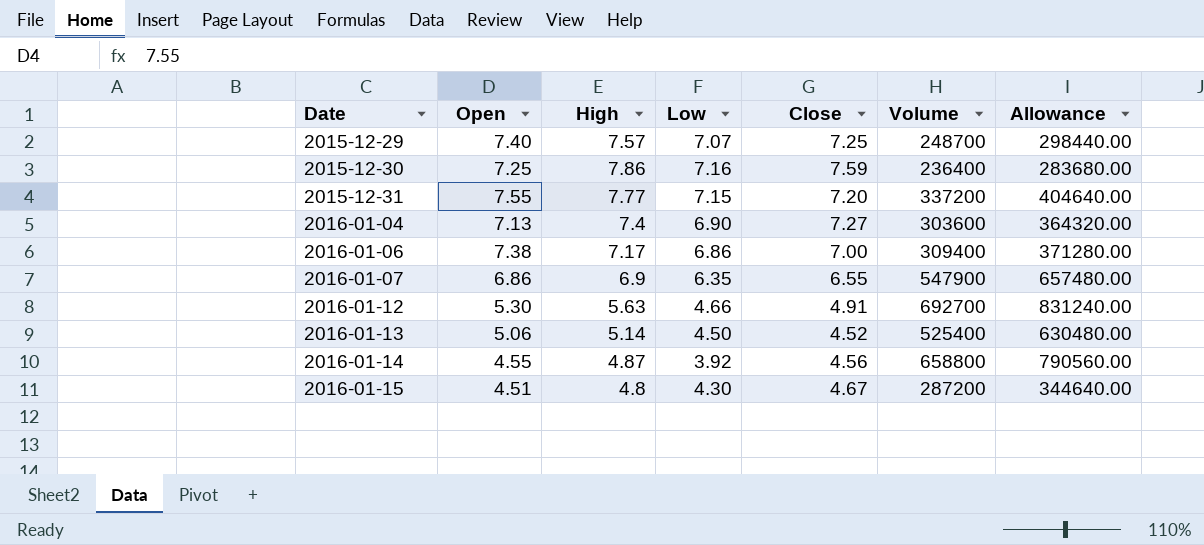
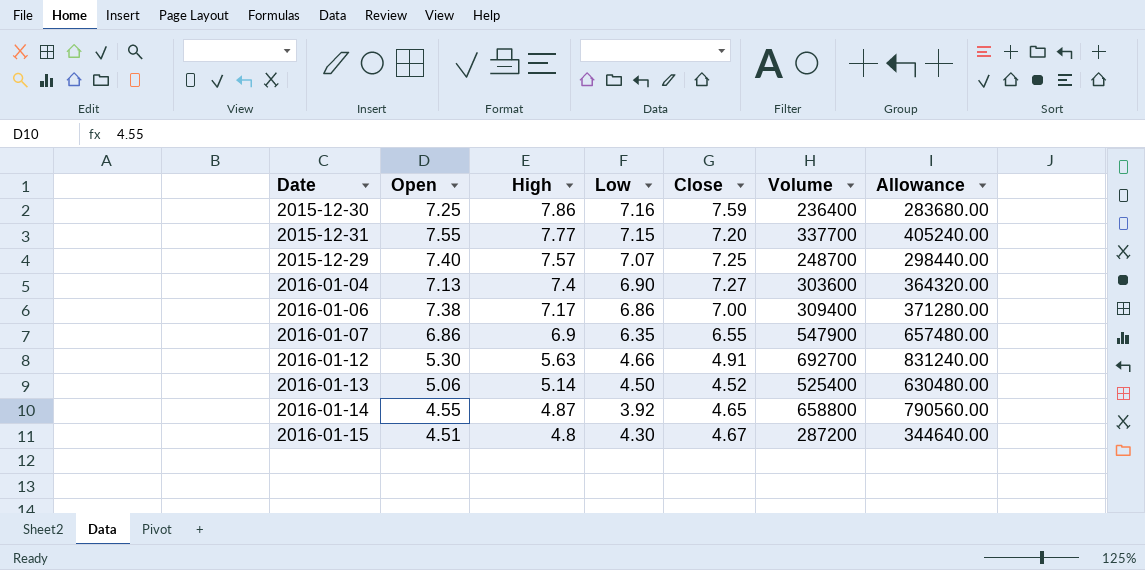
row order: Date ascending -> High descending
2015-12-31 | Volume: 337200 -> 337700
2015-12-31 | Allowance: 404640.00 -> 405240.00
2016-01-14 | Close: 4.56 -> 4.65

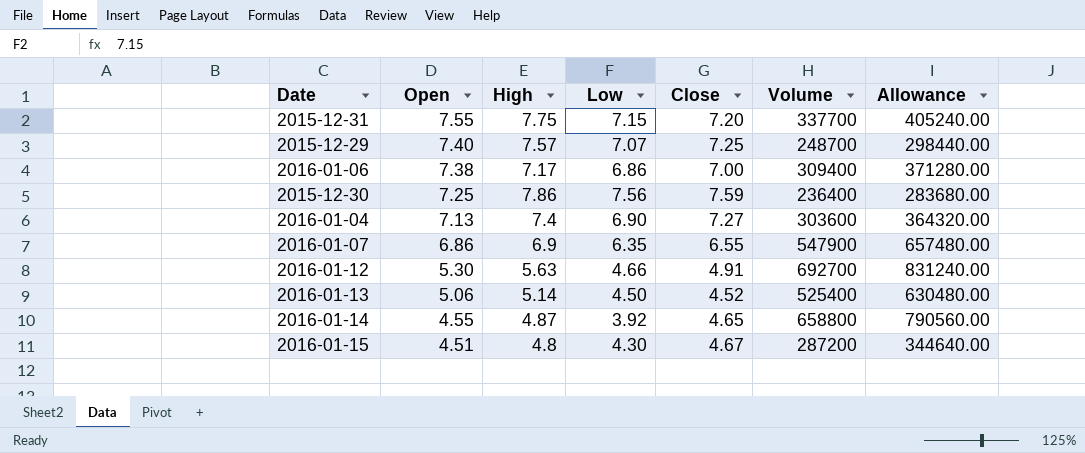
row order: High descending -> Open descending
2015-12-31 | High: 7.77 -> 7.75
2015-12-30 | Low: 7.16 -> 7.56

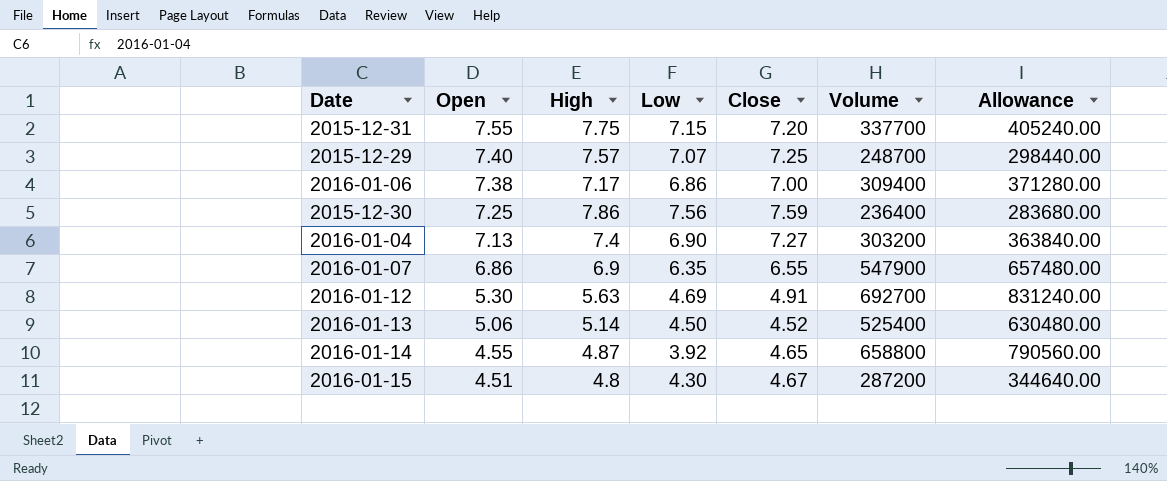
2016-01-04 | Volume: 303600 -> 303200
2016-01-04 | Allowance: 364320.00 -> 363840.00
2016-01-12 | Low: 4.66 -> 4.69

